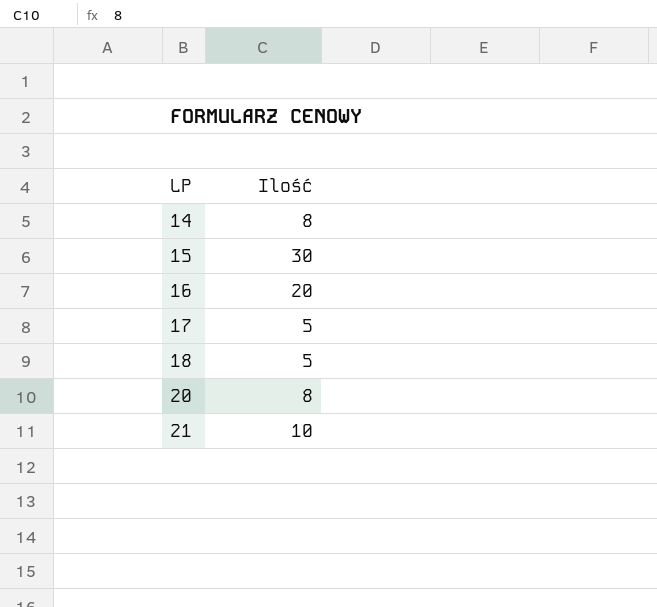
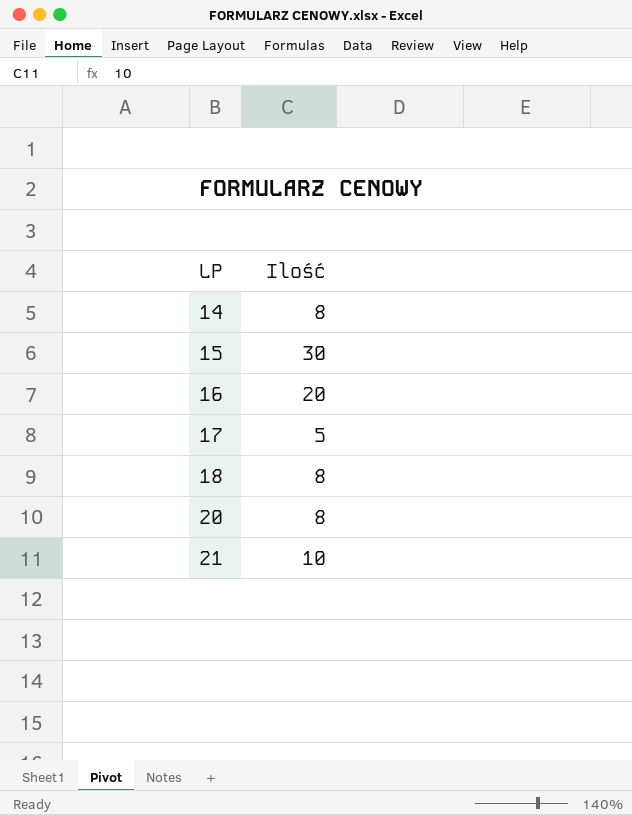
18 | Ilość: 5 -> 8

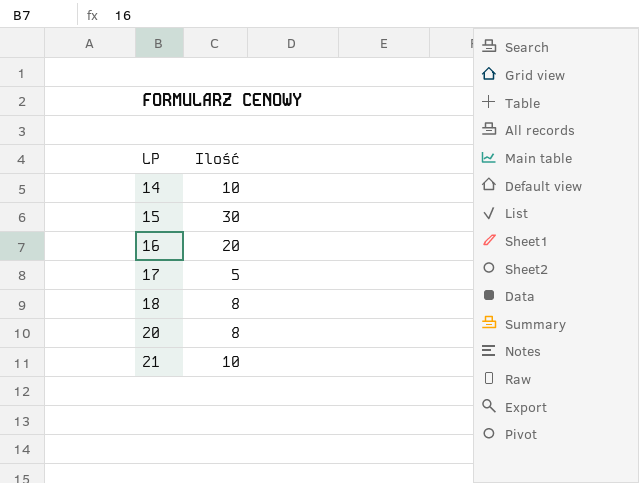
14 | Ilość: 8 -> 10

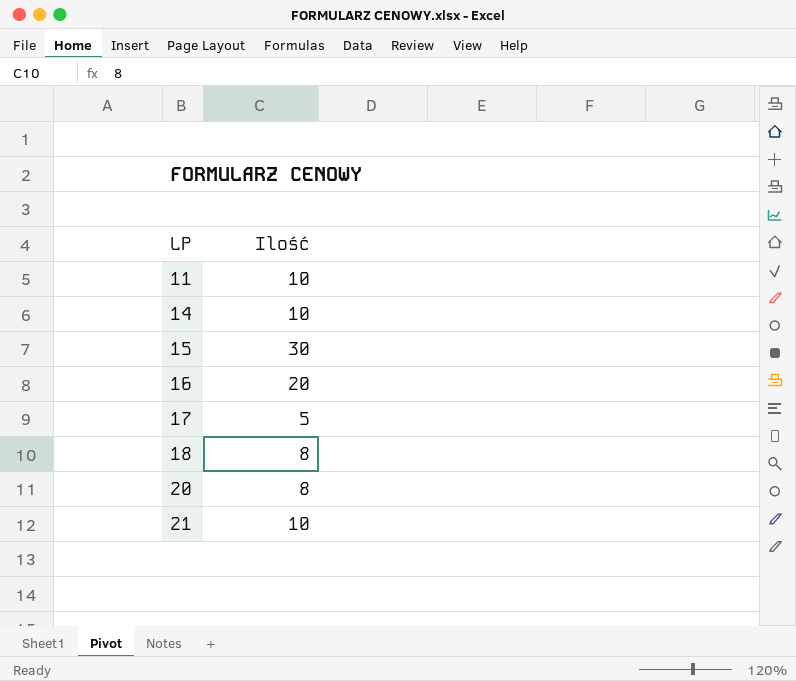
row 11: none -> 10

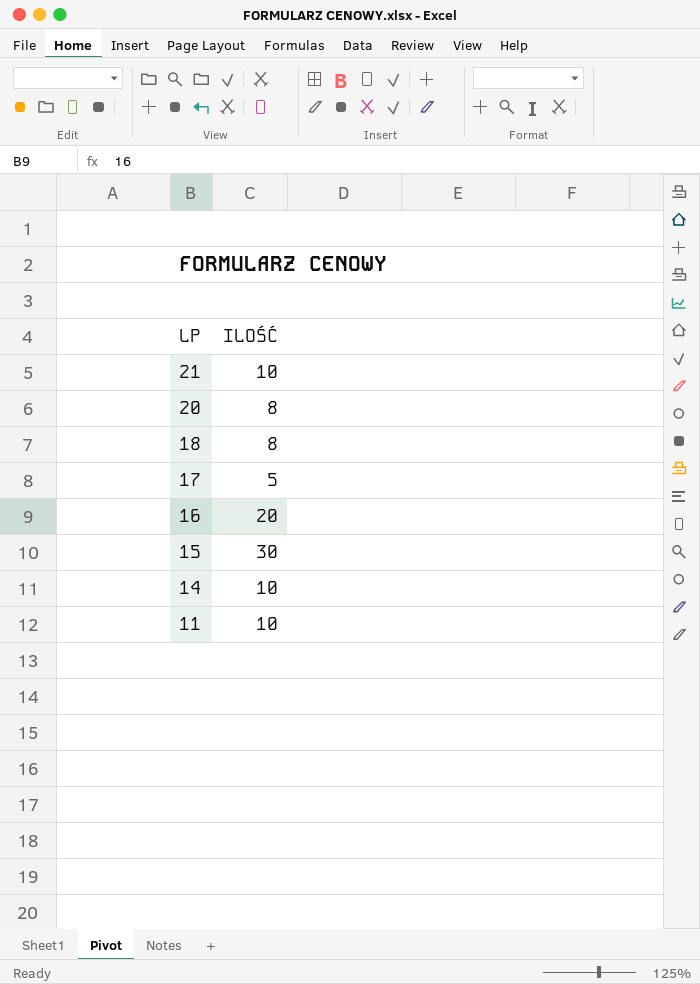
row order: LP ascending -> LP descending
column name: Ilość -> ILOŚĆ

